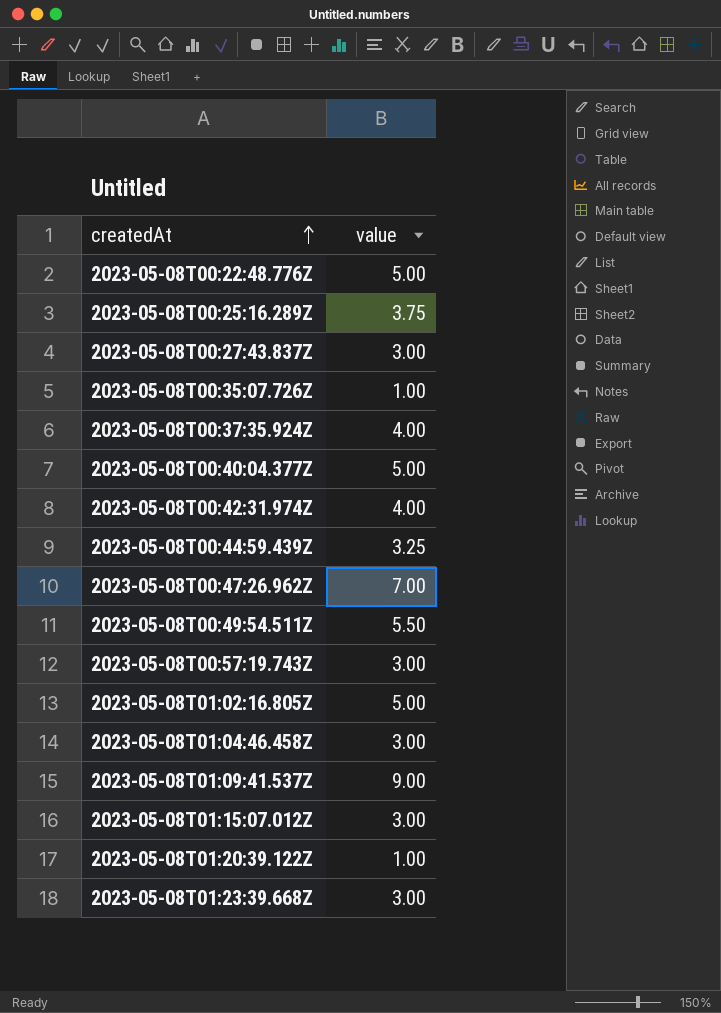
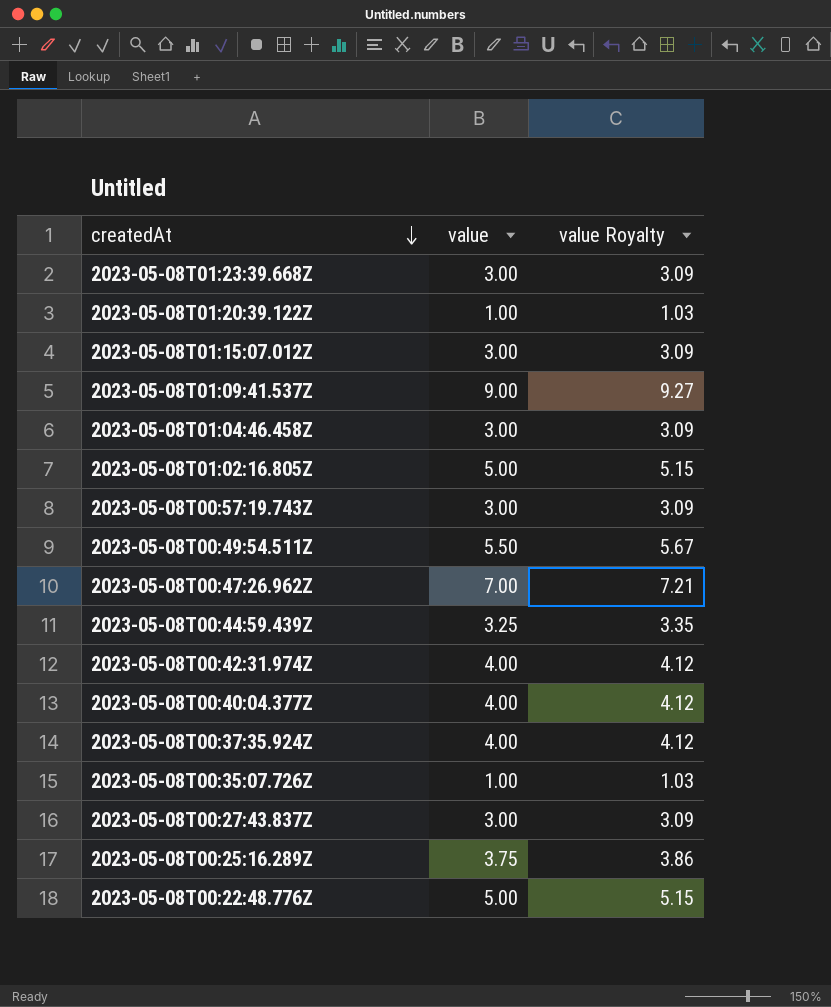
row order: createdAt ascending -> createdAt descending
column value Royalty | formula: none -> [value] * 1.03
2023-05-08T00:40:04.377Z | value: 5.00 -> 4.00

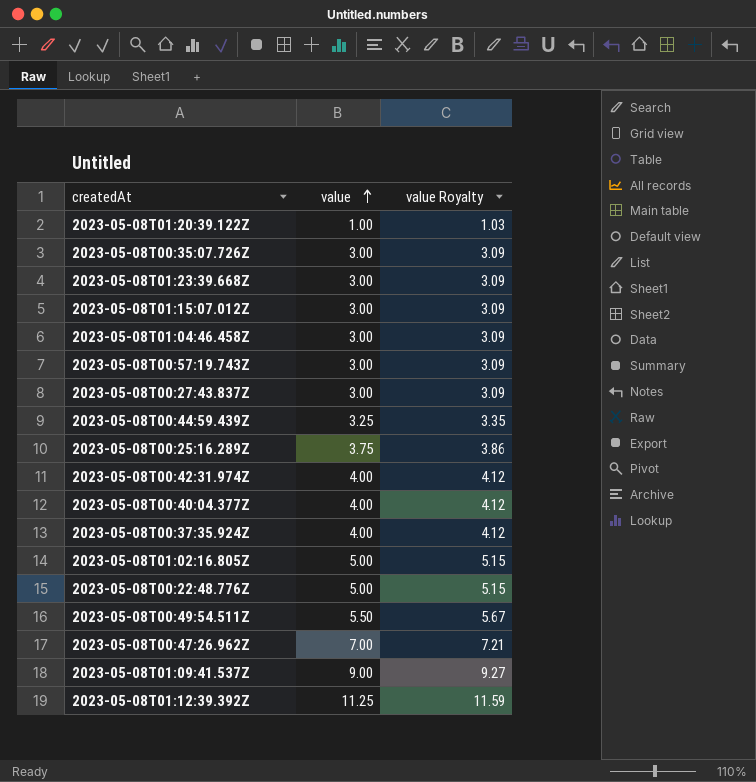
row order: createdAt descending -> value ascending
2023-05-08T00:35:07.726Z | value: 1.00 -> 3.00
2023-05-08T00:35:07.726Z | value Royalty: 1.03 -> 3.09
row 2023-05-08T01:12:39.392Z: none -> 11.25 | 11.59

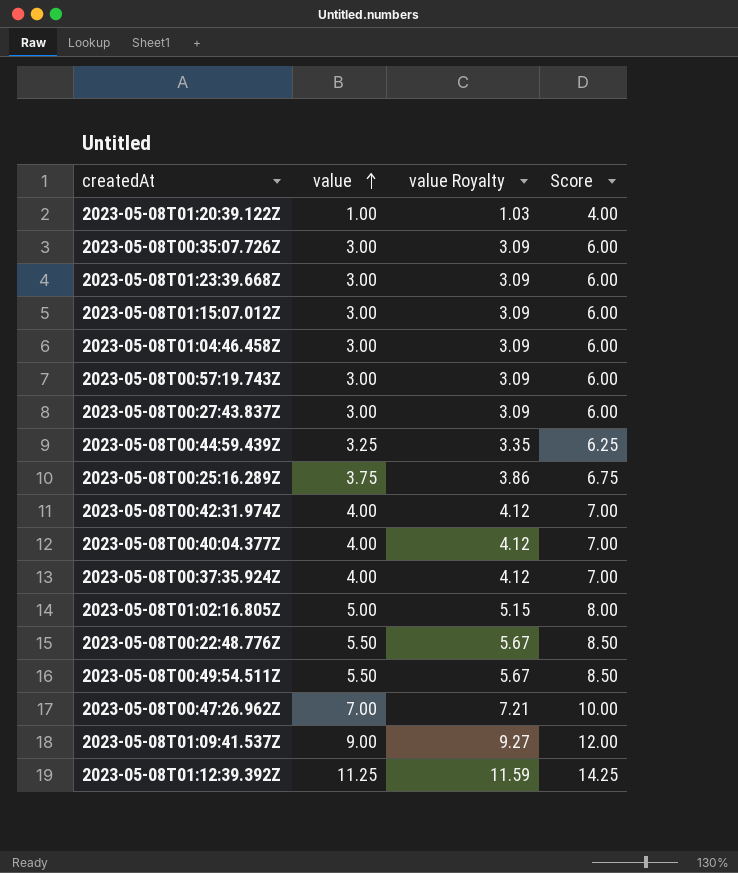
column Score | formula: none -> [value] + 3
2023-05-08T00:22:48.776Z | value: 5.00 -> 5.50
2023-05-08T00:22:48.776Z | value Royalty: 5.15 -> 5.67

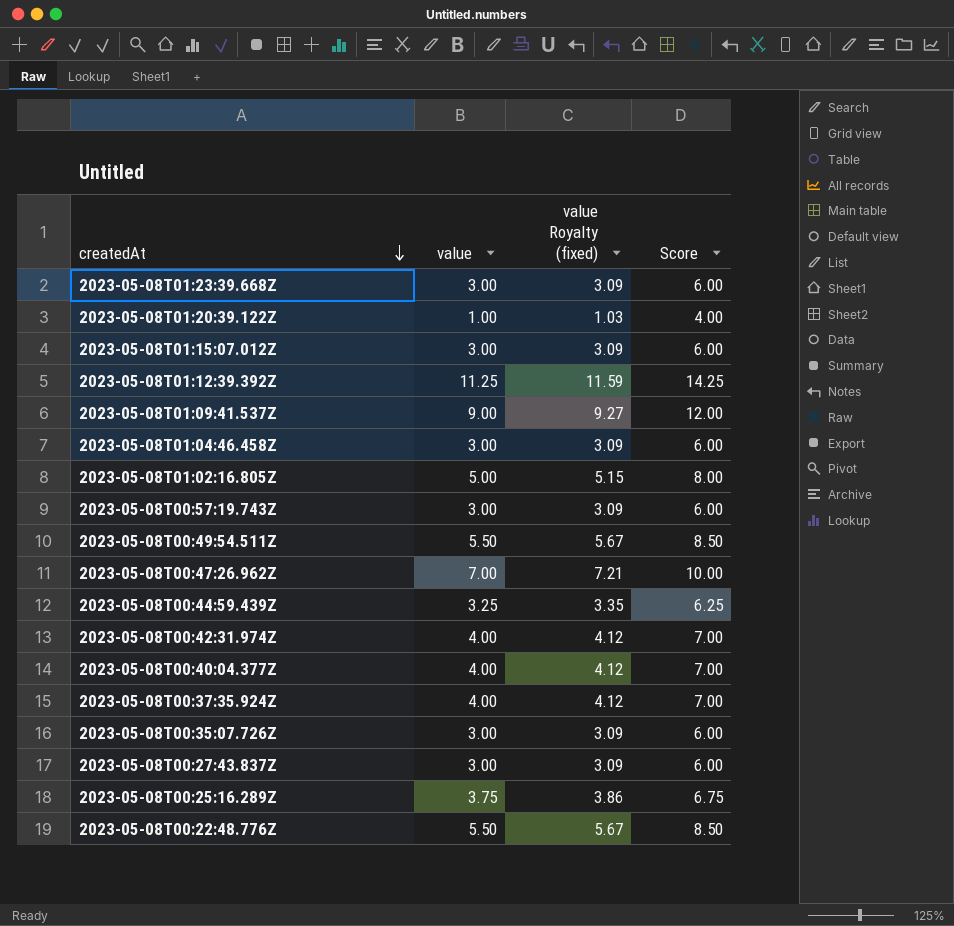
row order: value ascending -> createdAt descending
column name: value Royalty -> value Royalty (fixed)

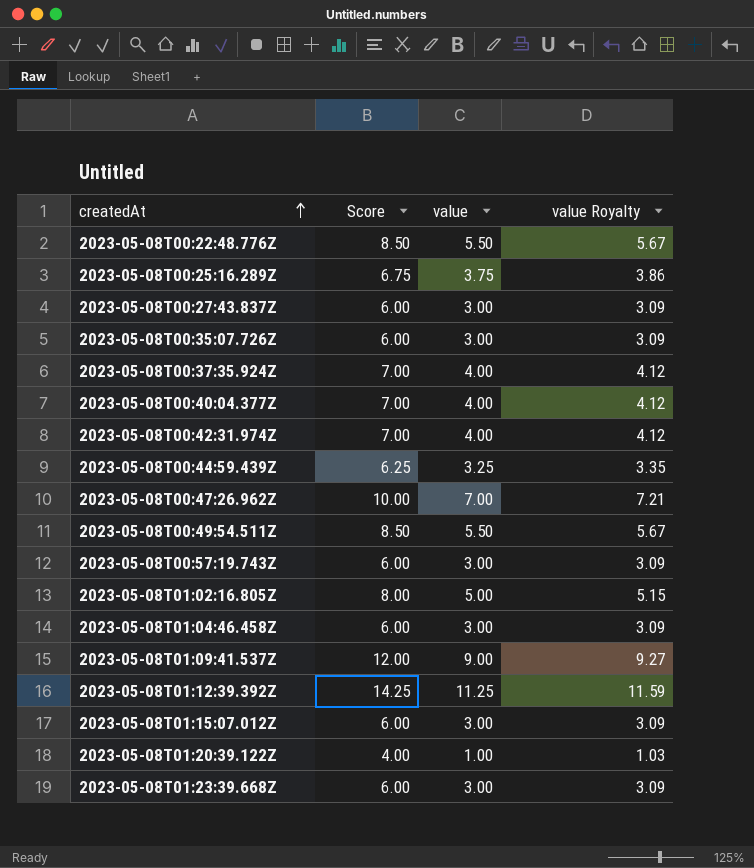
row order: createdAt descending -> createdAt ascending
column Score | position: 4 -> 2
column name: value Royalty (fixed) -> value Royalty

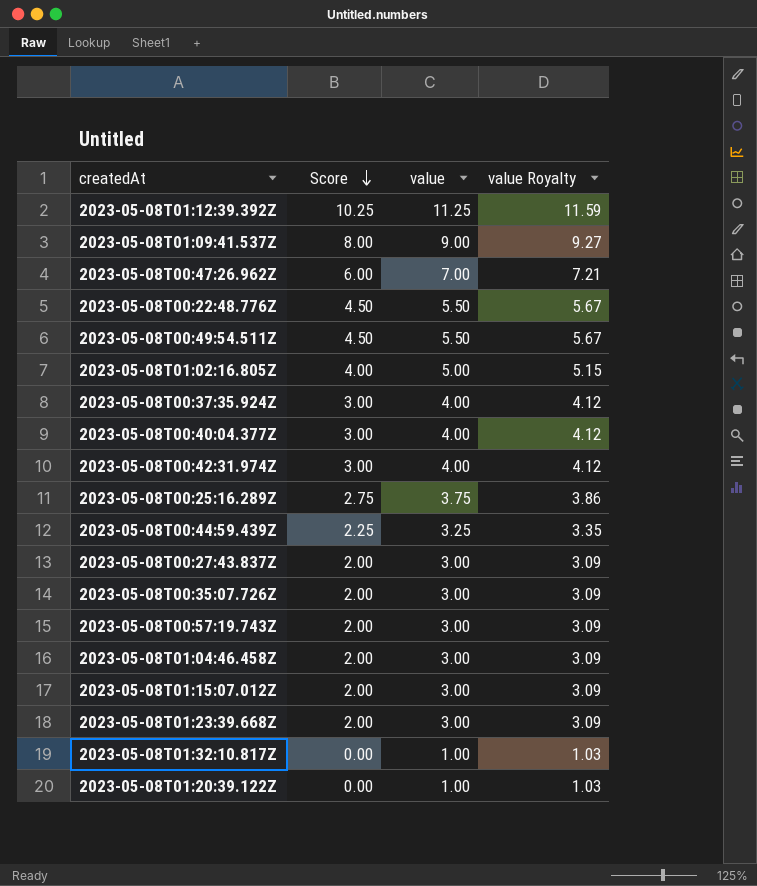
row order: createdAt ascending -> Score descending
column Score | formula: [value] + 3 -> [value] - 1
row 2023-05-08T01:32:10.817Z: none -> 0.00 | 1.00 | 1.03

